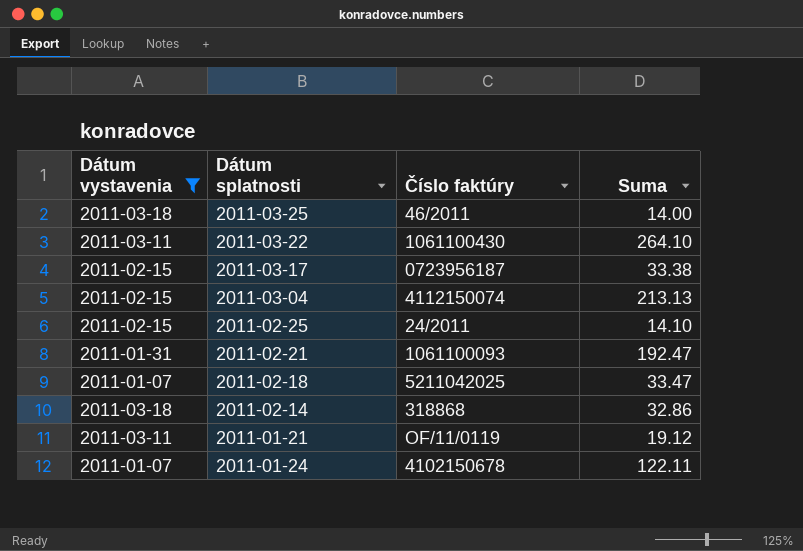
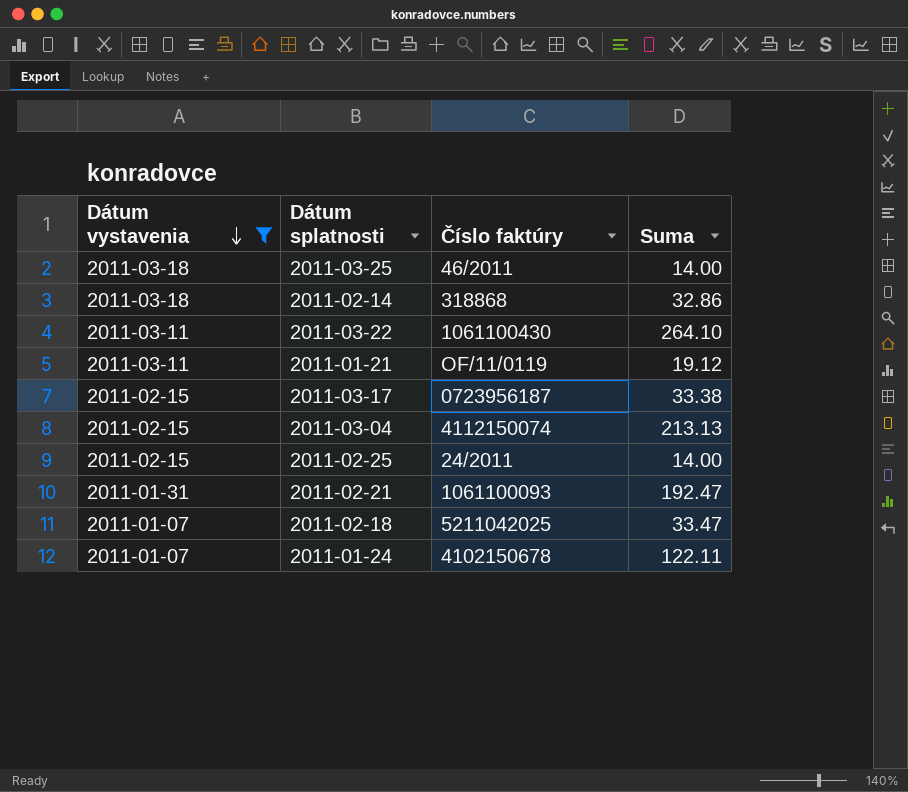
row order: none -> Dátum vystavenia descending
2011-02-25 | Suma: 14.10 -> 14.00

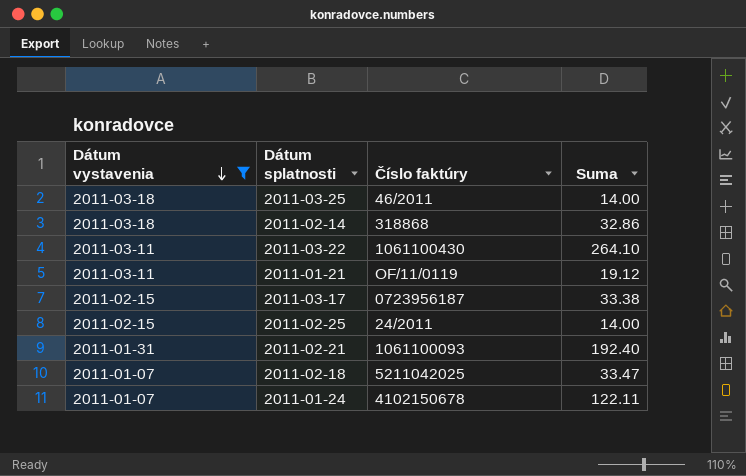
row 2011-03-04: 2011-02-15 | 4112150074 | 213.13 -> none
2011-02-21 | Suma: 192.47 -> 192.40

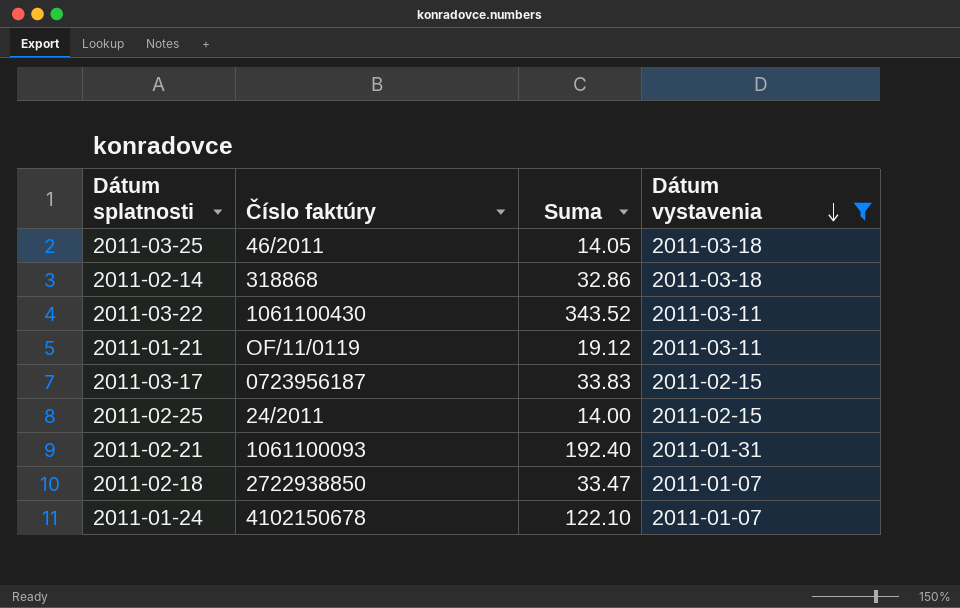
column Dátum vystavenia | position: 1 -> 4
2011-03-25 | Suma: 14.00 -> 14.05
2011-03-22 | Suma: 264.10 -> 343.52
2011-03-17 | Suma: 33.38 -> 33.83
2011-02-18 | Číslo faktúry: 5211042025 -> 2722938850
2011-01-24 | Suma: 122.11 -> 122.10

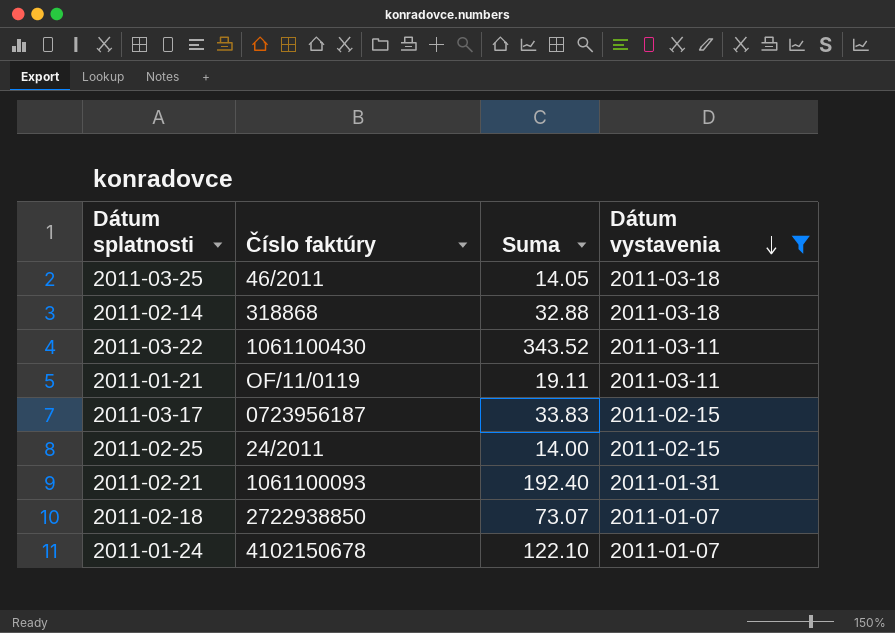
2011-02-14 | Suma: 32.86 -> 32.88
2011-01-21 | Suma: 19.12 -> 19.11
2011-02-18 | Suma: 33.47 -> 73.07

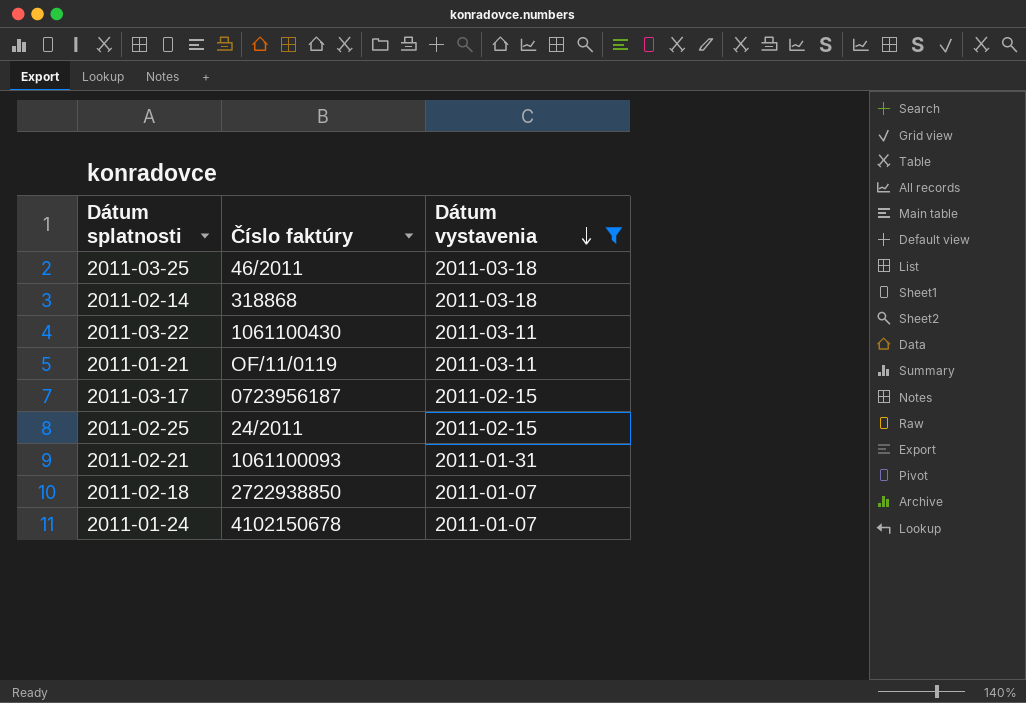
column Suma | position: 3 -> none

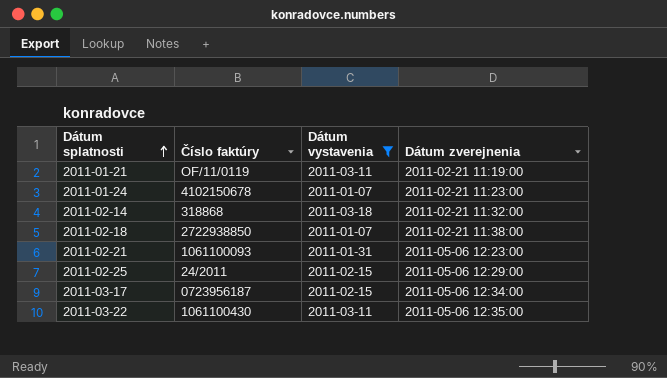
row order: Dátum vystavenia descending -> Dátum splatnosti ascending
column Dátum zverejnenia | position: none -> 4
row 2011-03-25: 46/2011 | 2011-03-18 -> none

